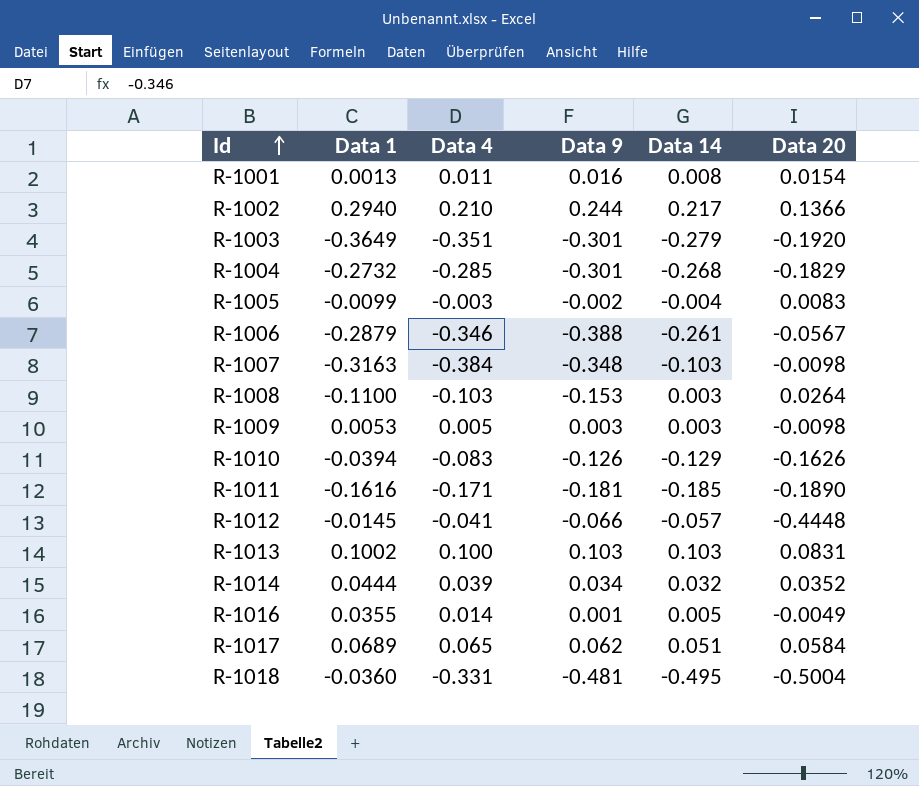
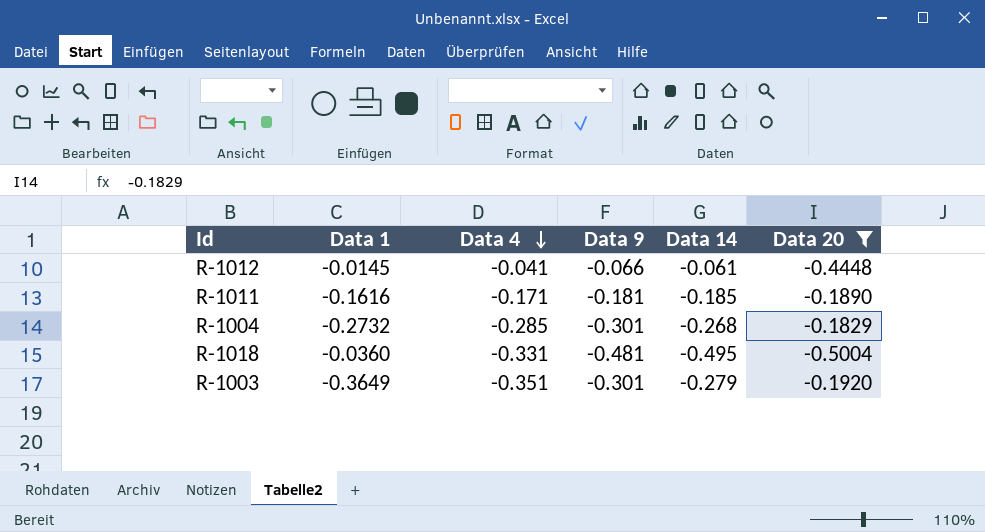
filter: none -> Data 20 <= -0.1829
row order: Id ascending -> Data 4 descending
R-1012 | Data 14: -0.057 -> -0.061

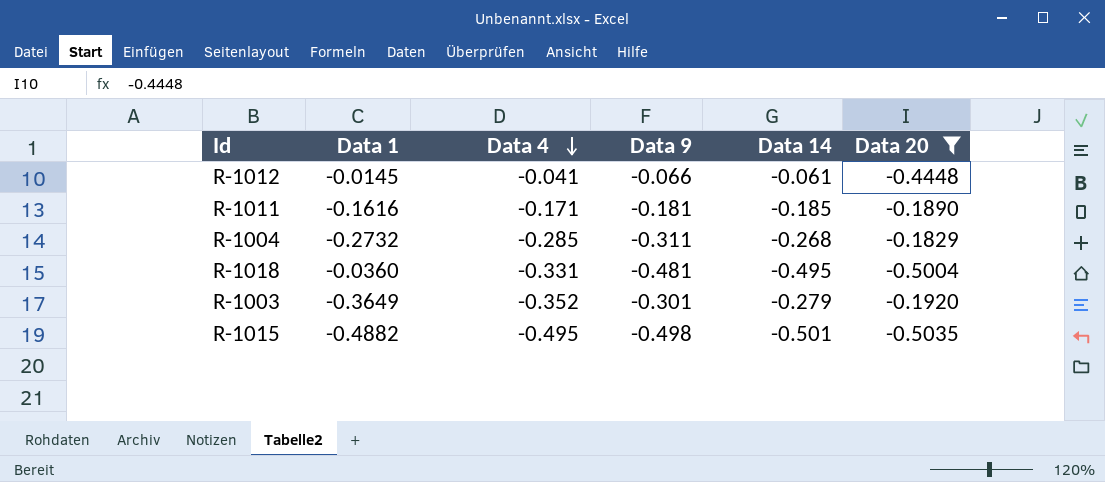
R-1004 | Data 9: -0.301 -> -0.311
R-1003 | Data 4: -0.351 -> -0.352
row R-1015: none -> -0.4882 | -0.495 | -0.498 | -0.501 | -0.5035

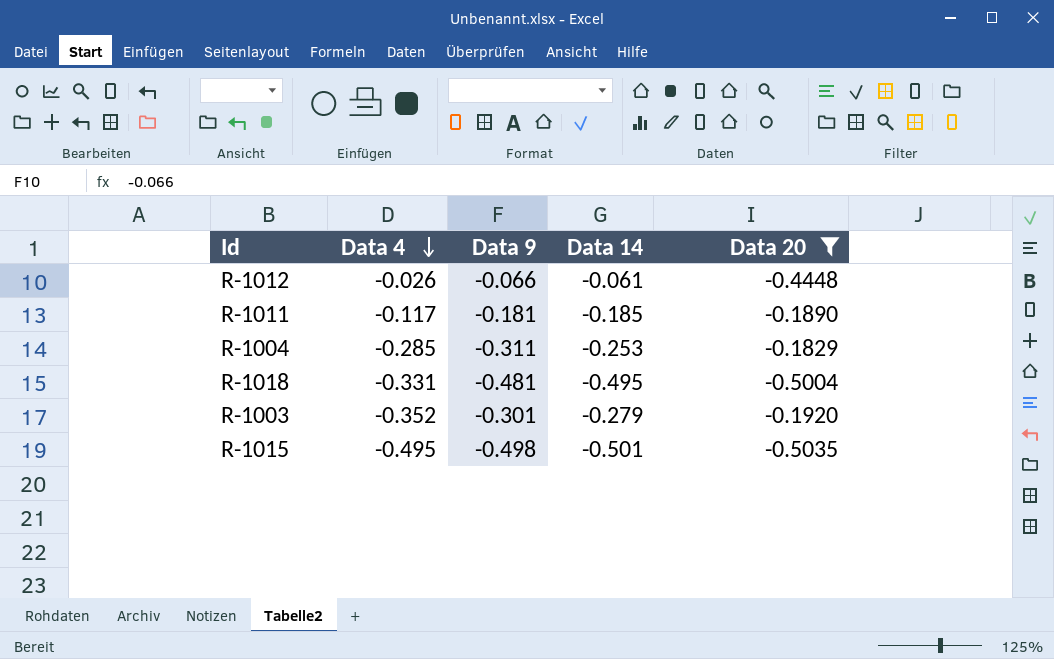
column Data 1 | position: 2 -> none
R-1012 | Data 4: -0.041 -> -0.026
R-1011 | Data 4: -0.171 -> -0.117
R-1004 | Data 14: -0.268 -> -0.253

